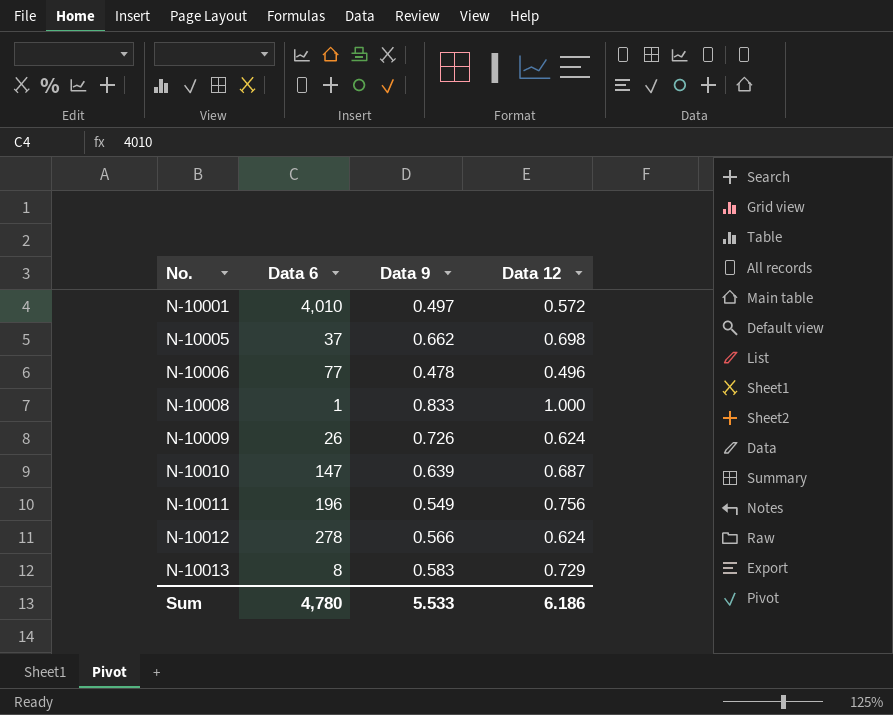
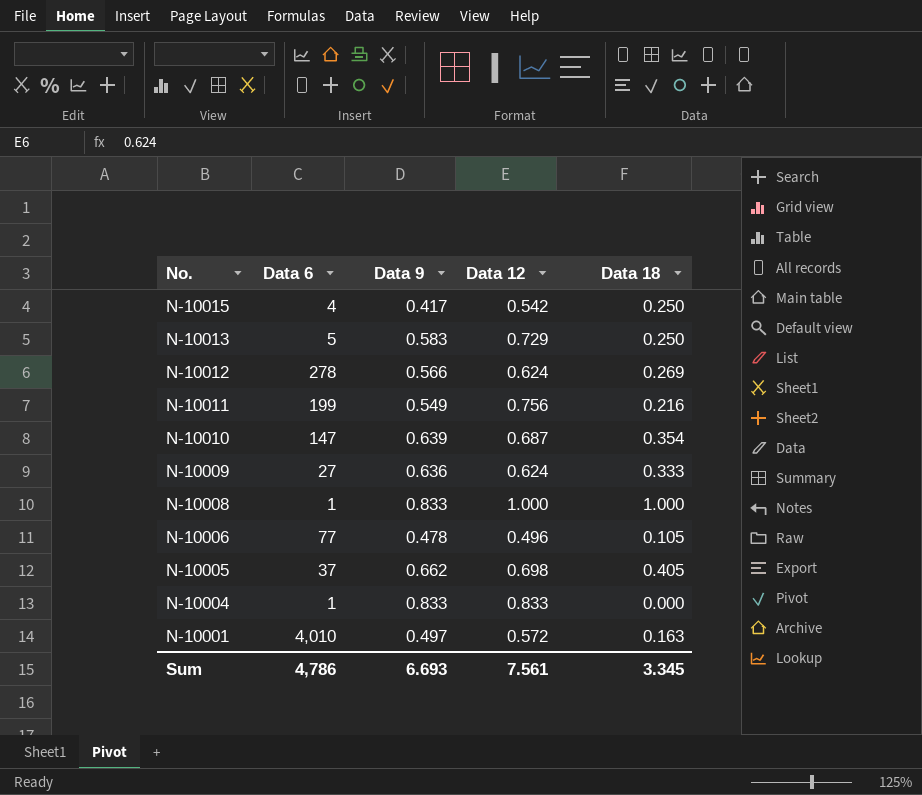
row order: No. ascending -> No. descending
column Data 18 | position: none -> 5
row N-10015: none -> 4 | 0.417 | 0.542 | 0.250
N-10013 | Data 6: 8 -> 5
N-10011 | Data 6: 196 -> 199
N-10009 | Data 6: 26 -> 27
N-10009 | Data 9: 0.726 -> 0.636
row N-10004: none -> 1 | 0.833 | 0.833 | 0.000
Sum | Data 6: 4,780 -> 4,786
Sum | Data 9: 5.533 -> 6.693
Sum | Data 12: 6.186 -> 7.561

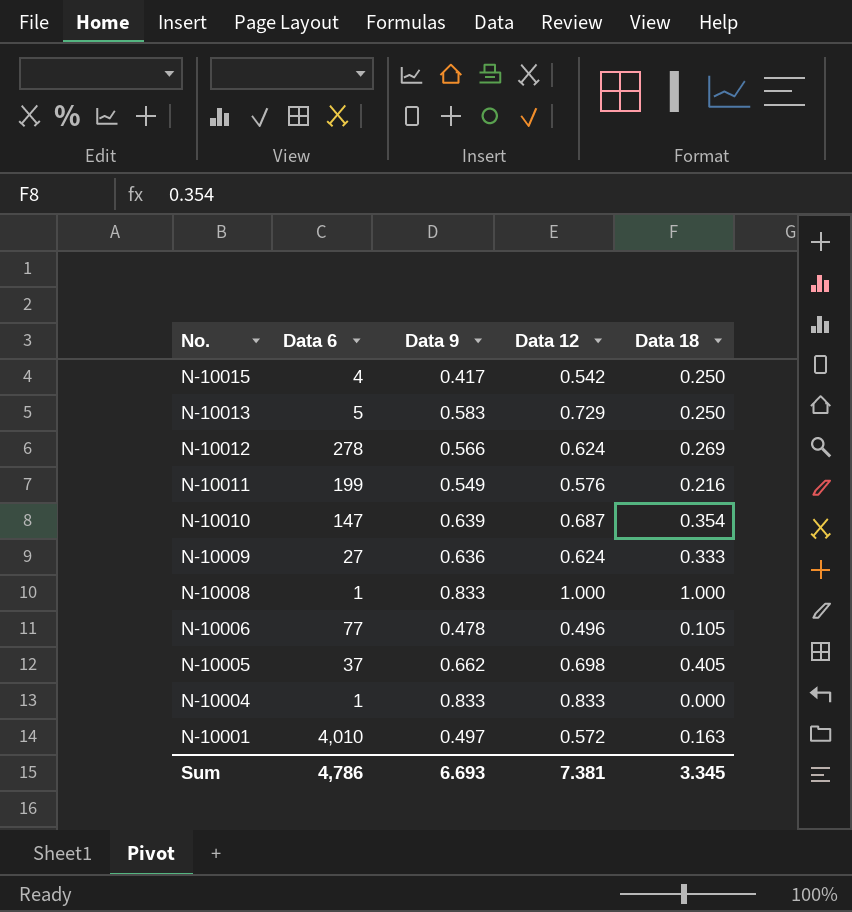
N-10011 | Data 12: 0.756 -> 0.576
Sum | Data 12: 7.561 -> 7.381

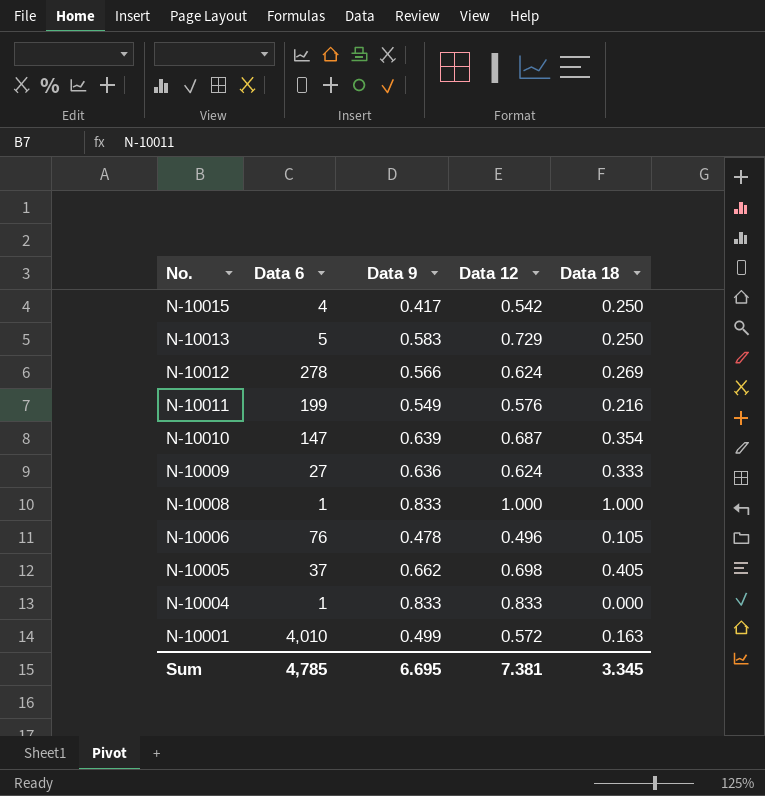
N-10006 | Data 6: 77 -> 76
N-10001 | Data 9: 0.497 -> 0.499
Sum | Data 6: 4,786 -> 4,785
Sum | Data 9: 6.693 -> 6.695

